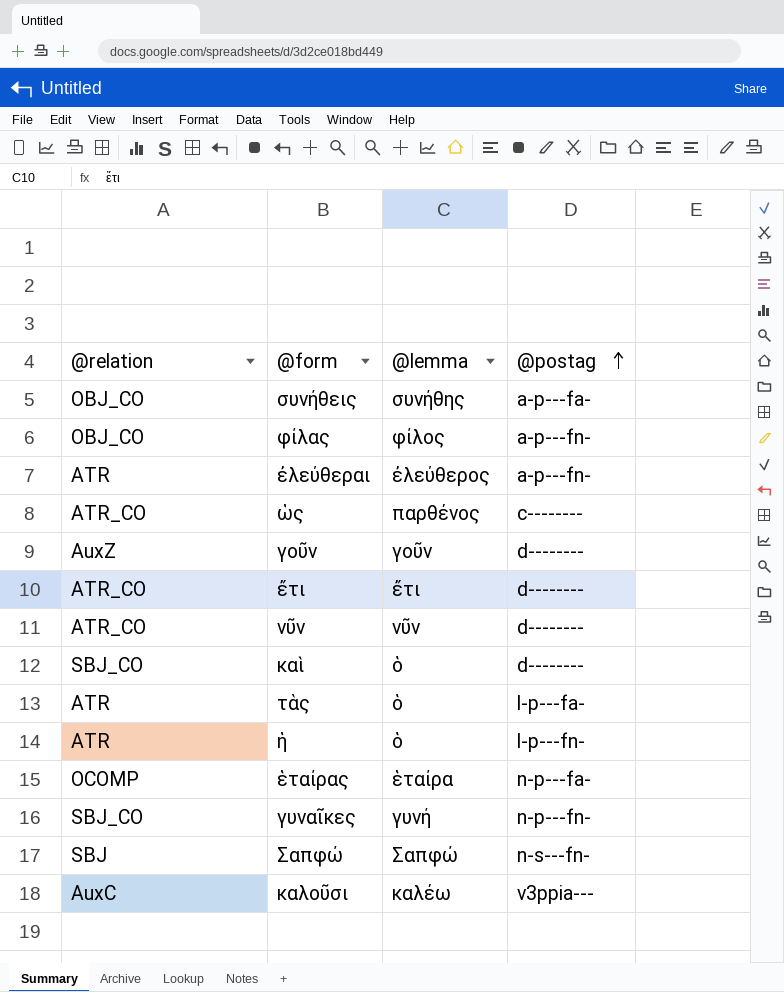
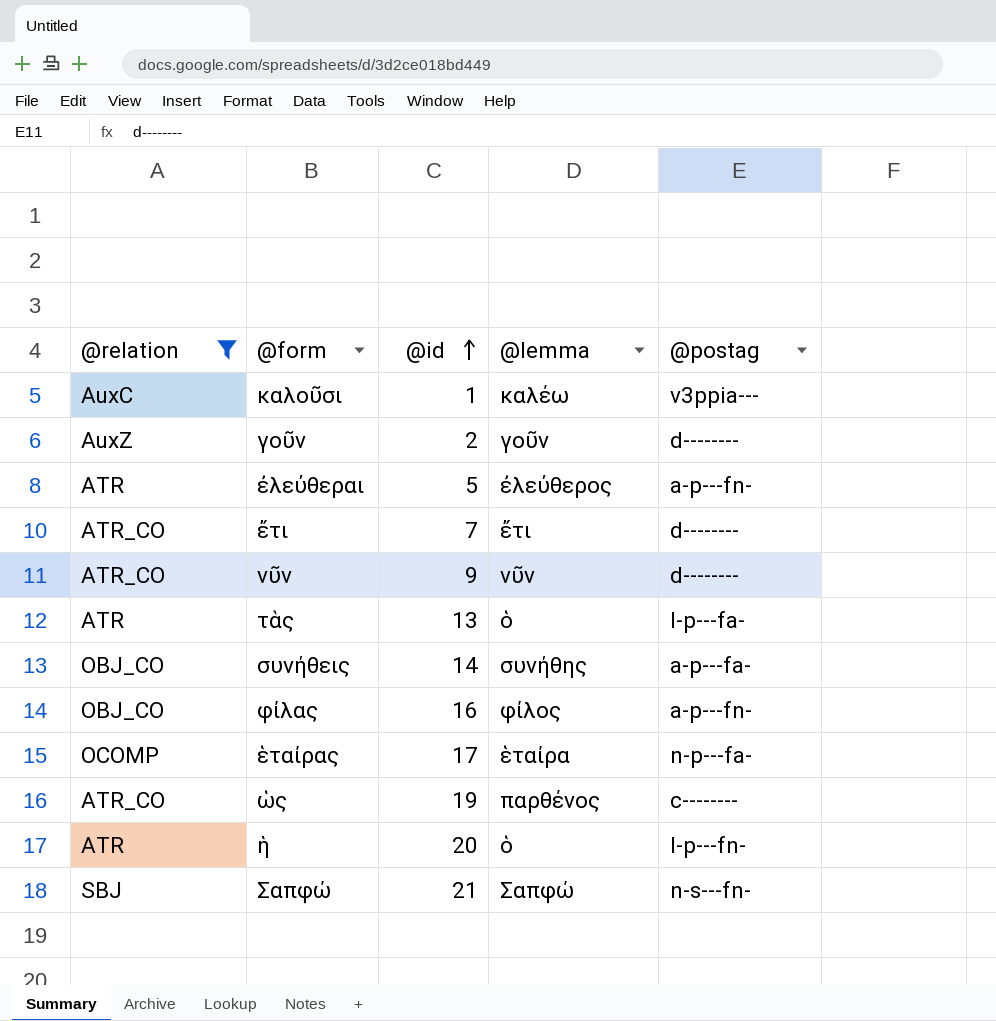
filter: none -> @relation != SBJ_CO
row order: @postag ascending -> @id ascending
column @id | position: none -> 3

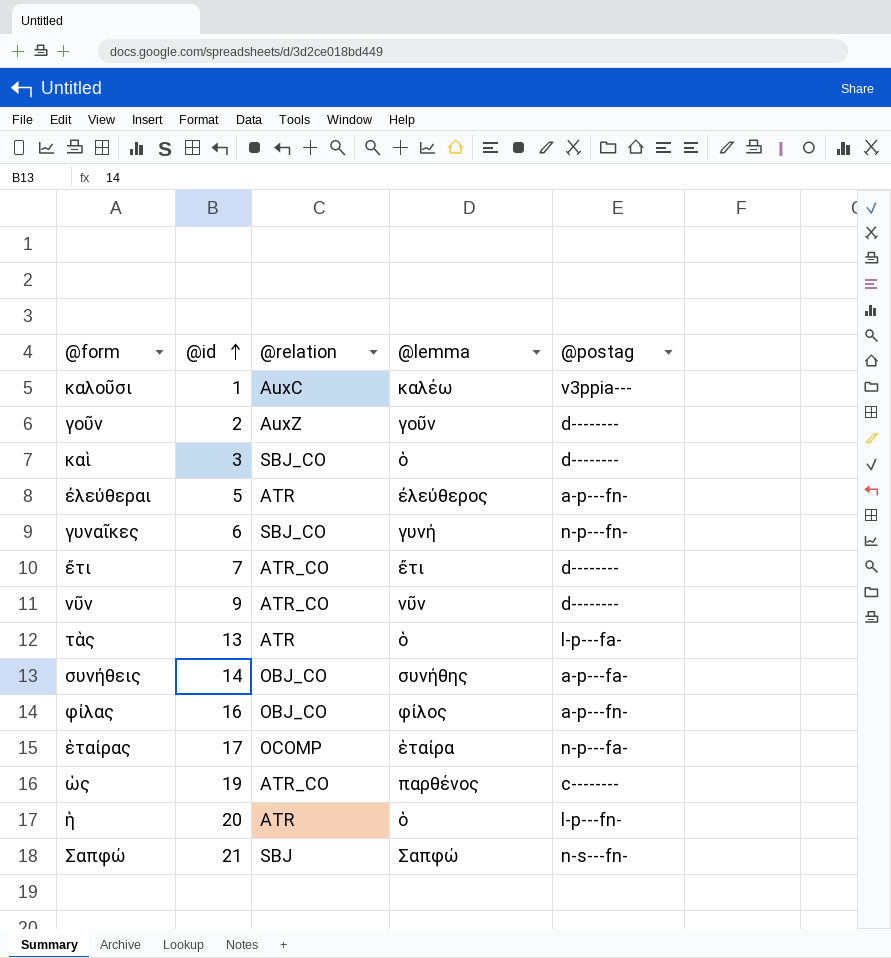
filter: @relation != SBJ_CO -> none
column @relation | position: 1 -> 3

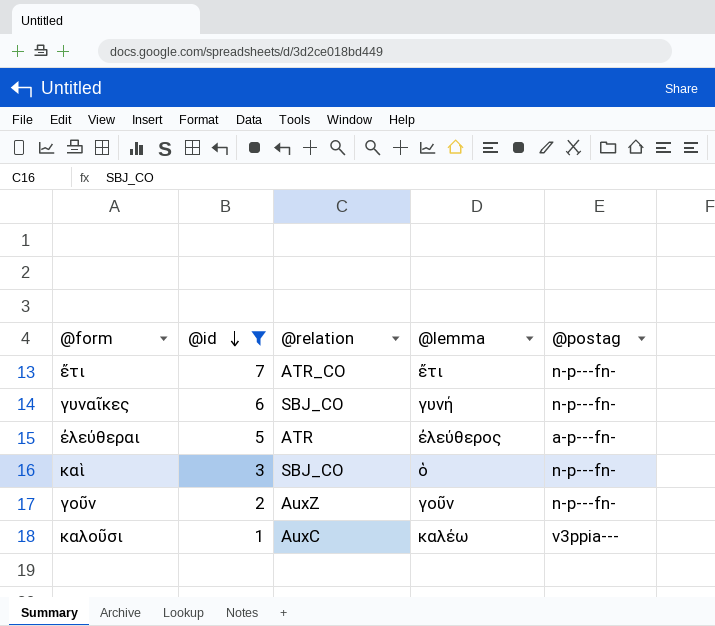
filter: none -> @id <= 7
row order: @id ascending -> @id descending
ἔτι | @postag: d-------- -> n-p---fn-
καὶ | @postag: d-------- -> n-p---fn-
γοῦν | @postag: d-------- -> n-p---fn-

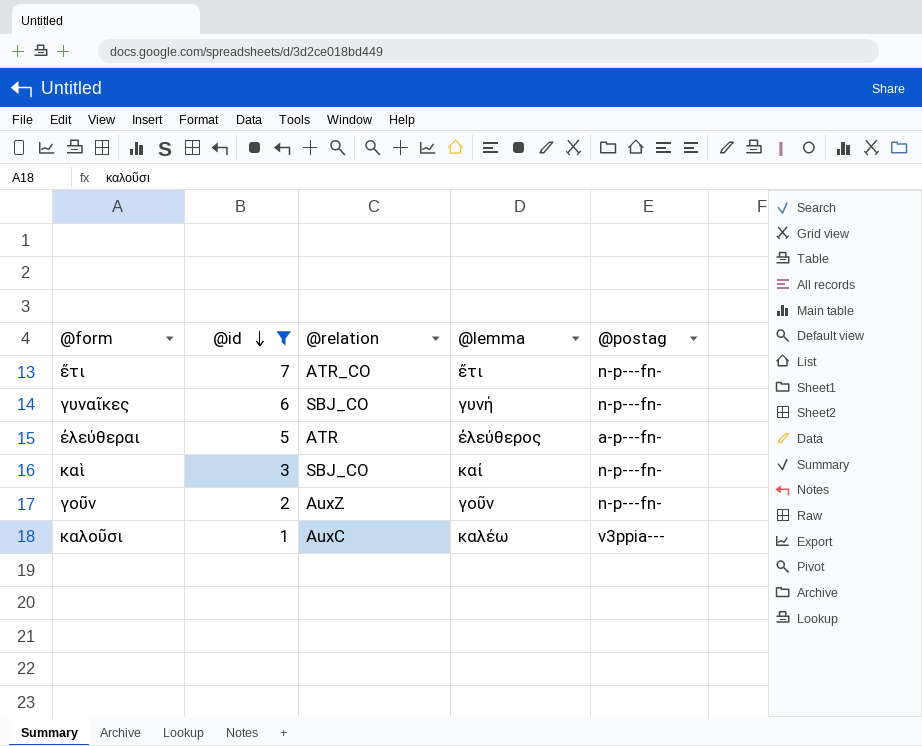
καὶ | @lemma: ὁ -> καί

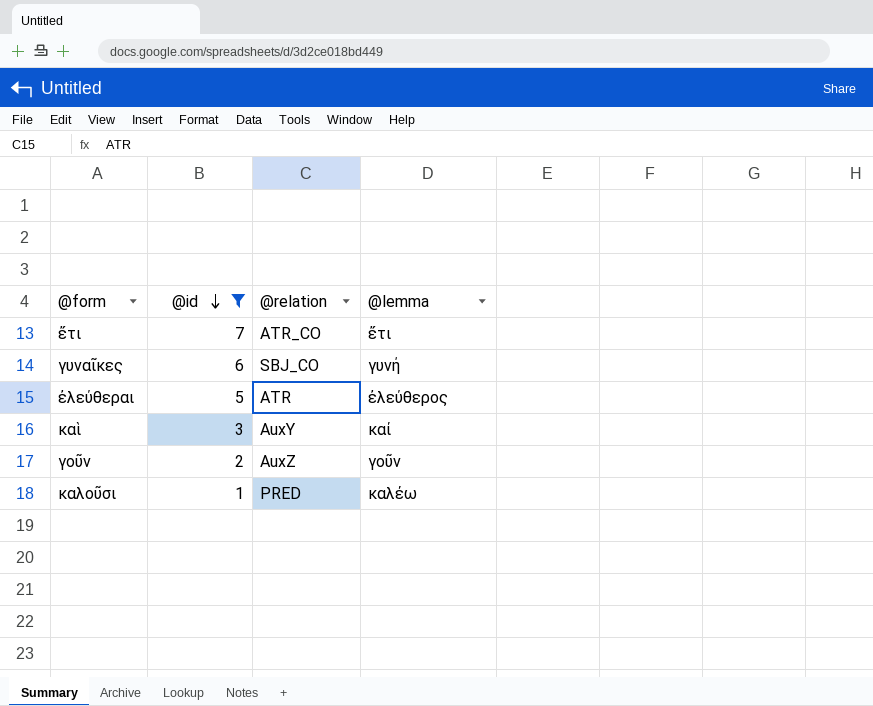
column @postag | position: 5 -> none
καὶ | @relation: SBJ_CO -> AuxY
καλοῦσι | @relation: AuxC -> PRED

